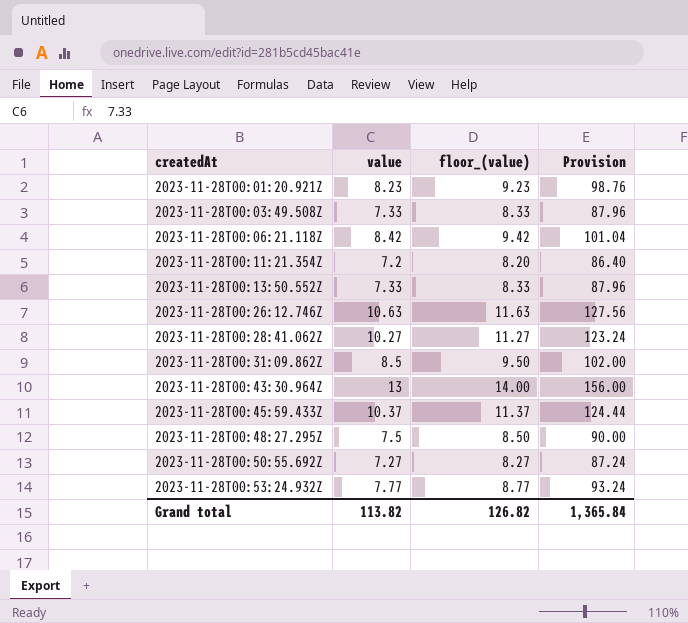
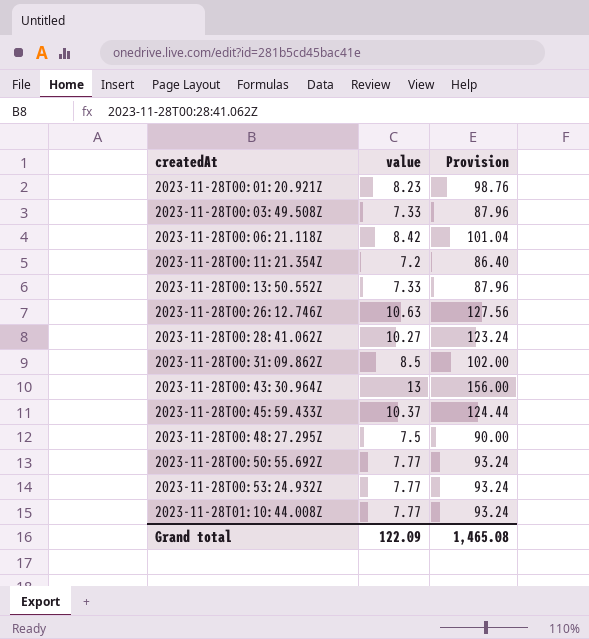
column floor_(value) | formula: [value] + 1 -> none
2023-11-28T00:50:55.692Z | value: 7.27 -> 7.77
2023-11-28T00:50:55.692Z | Provision: 87.24 -> 93.24
row 2023-11-28T01:10:44.008Z: none -> 7.77 | 93.24
Grand total | value: 113.82 -> 122.09
Grand total | Provision: 1,365.84 -> 1,465.08

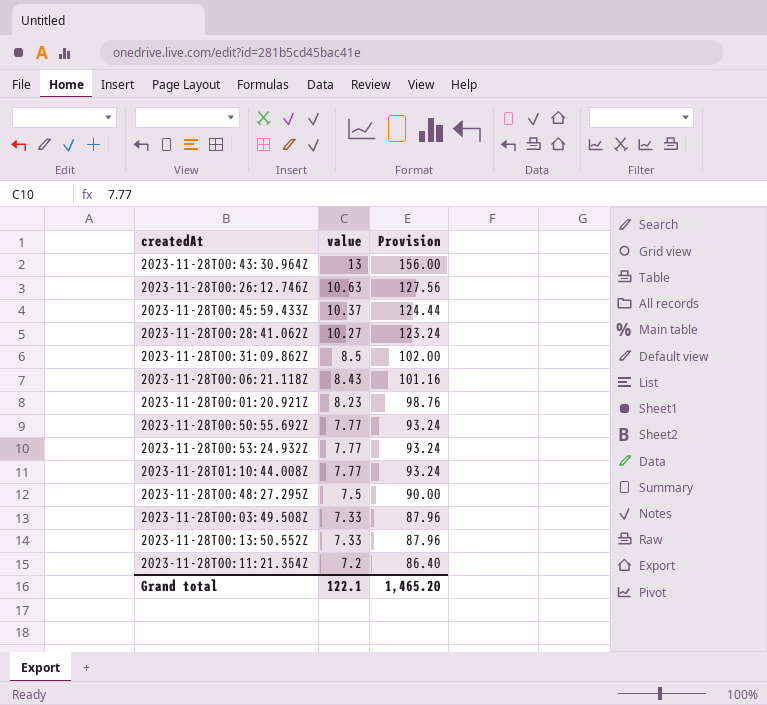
row order: createdAt ascending -> value descending
2023-11-28T00:06:21.118Z | value: 8.42 -> 8.43
2023-11-28T00:06:21.118Z | Provision: 101.04 -> 101.16
Grand total | value: 122.09 -> 122.1
Grand total | Provision: 1,465.08 -> 1,465.20

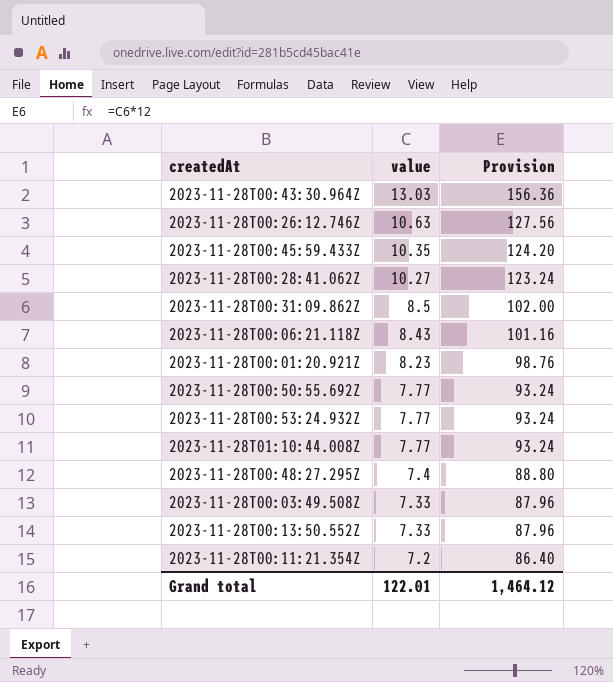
2023-11-28T00:43:30.964Z | value: 13 -> 13.03
2023-11-28T00:43:30.964Z | Provision: 156.00 -> 156.36
2023-11-28T00:45:59.433Z | value: 10.37 -> 10.35
2023-11-28T00:45:59.433Z | Provision: 124.44 -> 124.20
2023-11-28T00:48:27.295Z | value: 7.5 -> 7.4
2023-11-28T00:48:27.295Z | Provision: 90.00 -> 88.80
Grand total | value: 122.1 -> 122.01
Grand total | Provision: 1,465.20 -> 1,464.12

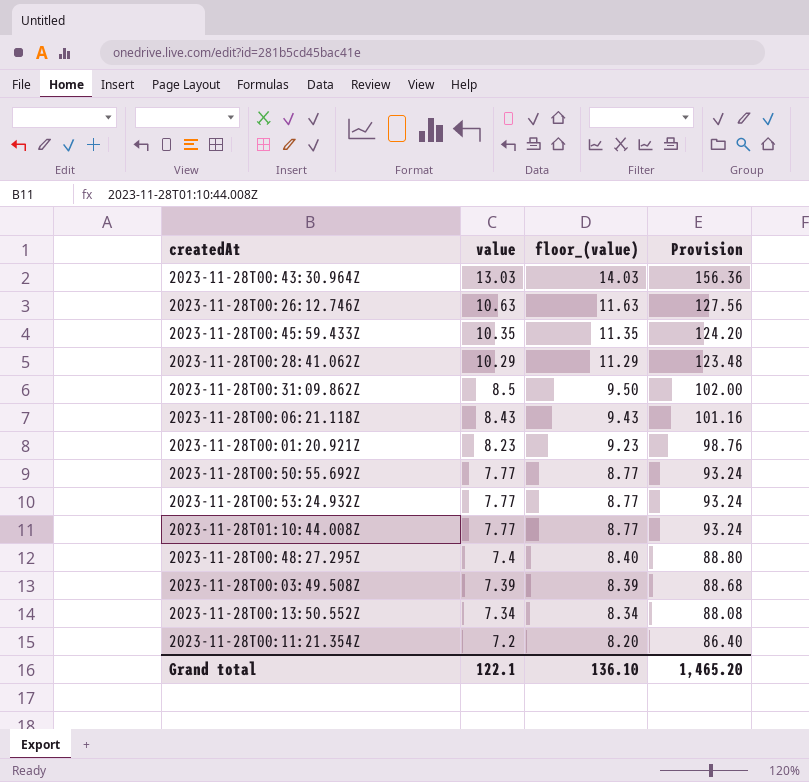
column floor_(value) | formula: none -> [value] + 1
2023-11-28T00:28:41.062Z | value: 10.27 -> 10.29
2023-11-28T00:28:41.062Z | Provision: 123.24 -> 123.48
2023-11-28T00:03:49.508Z | value: 7.33 -> 7.39
2023-11-28T00:03:49.508Z | Provision: 87.96 -> 88.68
2023-11-28T00:13:50.552Z | value: 7.33 -> 7.34
2023-11-28T00:13:50.552Z | Provision: 87.96 -> 88.08
Grand total | value: 122.01 -> 122.1
Grand total | Provision: 1,464.12 -> 1,465.20

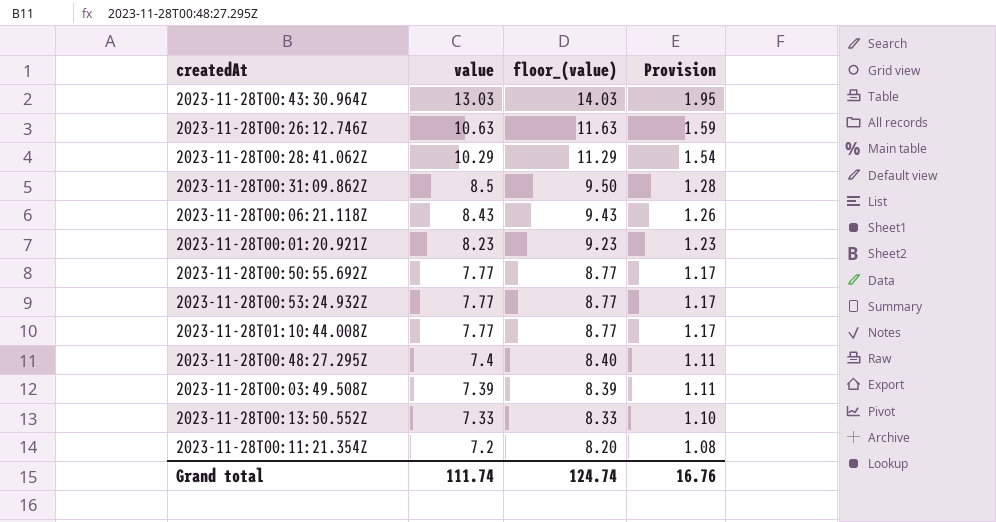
column Provision | formula: [value] * 12 -> [value] * 0.15
row 2023-11-28T00:45:59.433Z: 10.35 | 11.35 | 124.20 -> none
2023-11-28T00:13:50.552Z | value: 7.34 -> 7.33
2023-11-28T00:13:50.552Z | floor_(value): 8.34 -> 8.33
Grand total | value: 122.1 -> 111.74
Grand total | floor_(value): 136.10 -> 124.74
Grand total | Provision: 1,465.20 -> 16.76

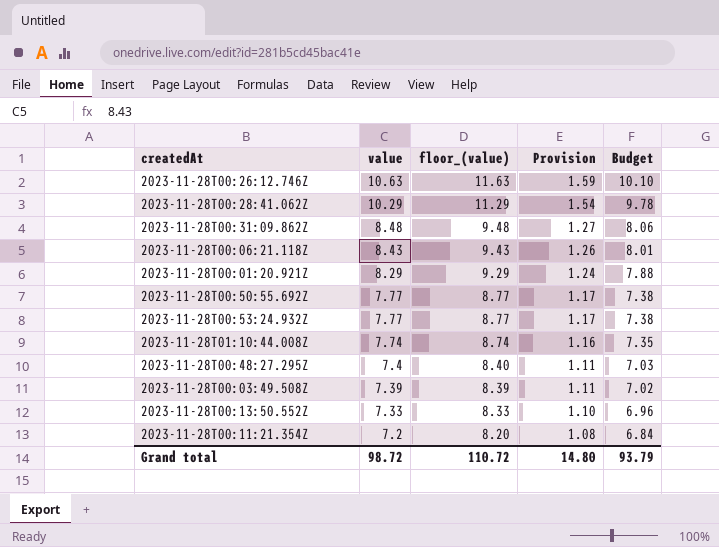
column Budget | formula: none -> [value] * 0.95
row 2023-11-28T00:43:30.964Z: 13.03 | 14.03 | 1.95 -> none
2023-11-28T00:31:09.862Z | value: 8.5 -> 8.48
2023-11-28T00:31:09.862Z | floor_(value): 9.50 -> 9.48
2023-11-28T00:31:09.862Z | Provision: 1.28 -> 1.27
2023-11-28T00:01:20.921Z | value: 8.23 -> 8.29
2023-11-28T00:01:20.921Z | floor_(value): 9.23 -> 9.29
2023-11-28T00:01:20.921Z | Provision: 1.23 -> 1.24
2023-11-28T01:10:44.008Z | value: 7.77 -> 7.74
2023-11-28T01:10:44.008Z | floor_(value): 8.77 -> 8.74
2023-11-28T01:10:44.008Z | Provision: 1.17 -> 1.16
Grand total | value: 111.74 -> 98.72
Grand total | floor_(value): 124.74 -> 110.72
Grand total | Provision: 16.76 -> 14.80

